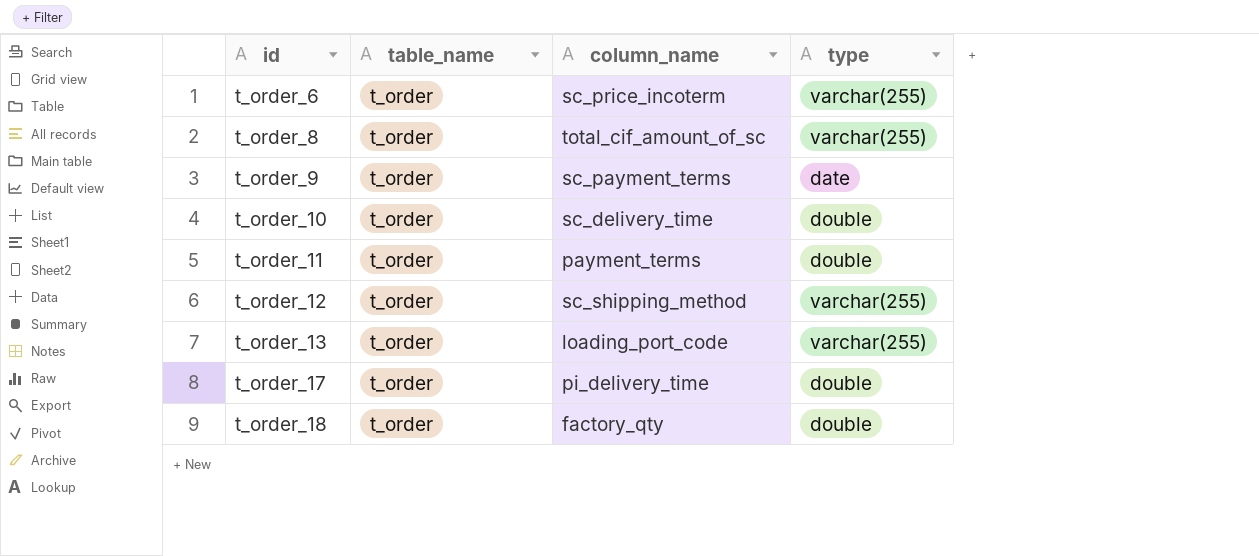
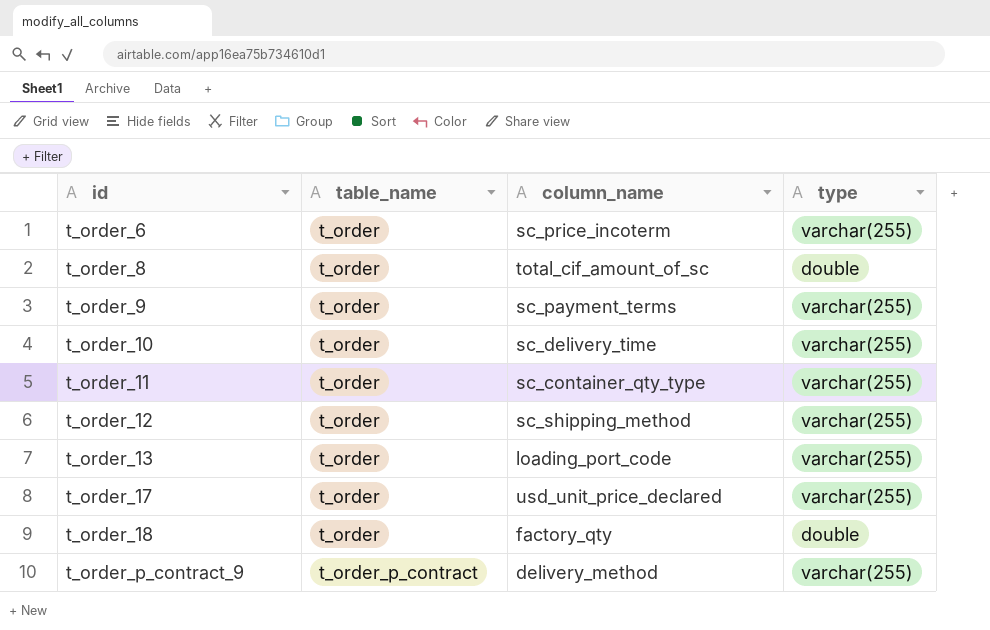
t_order_8 | type: varchar(255) -> double
t_order_9 | type: date -> varchar(255)
t_order_10 | type: double -> varchar(255)
t_order_11 | column_name: payment_terms -> sc_container_qty_type
t_order_11 | type: double -> varchar(255)
t_order_17 | column_name: pi_delivery_time -> usd_unit_price_declared
t_order_17 | type: double -> varchar(255)
row t_order_p_contract_9: none -> t_order_p_contract | delivery_method | varchar(255)

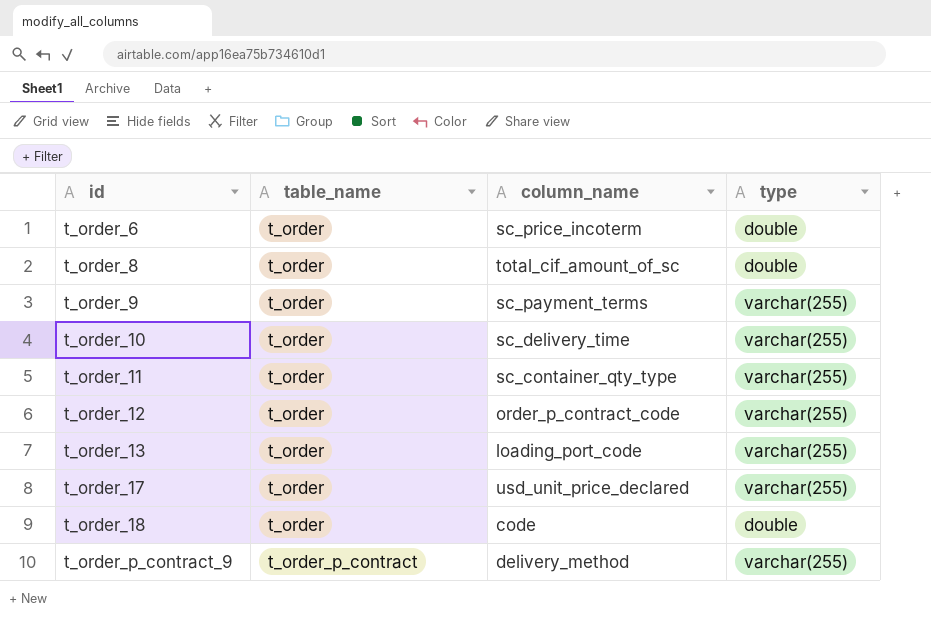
t_order_6 | type: varchar(255) -> double
t_order_12 | column_name: sc_shipping_method -> order_p_contract_code
t_order_18 | column_name: factory_qty -> code

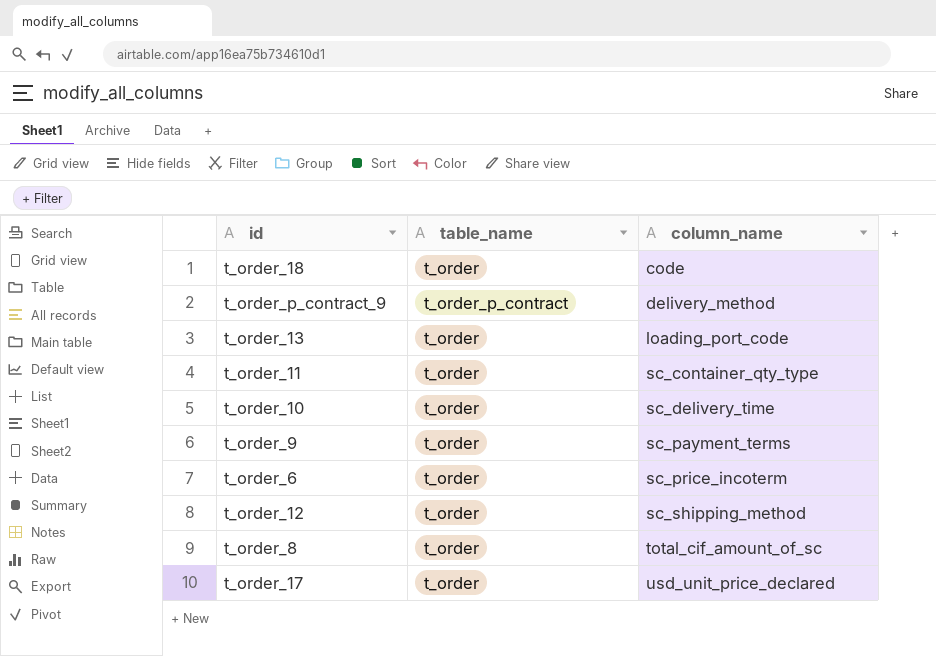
row order: id ascending -> column_name ascending
column type | position: 4 -> none
t_order_12 | column_name: order_p_contract_code -> sc_shipping_method

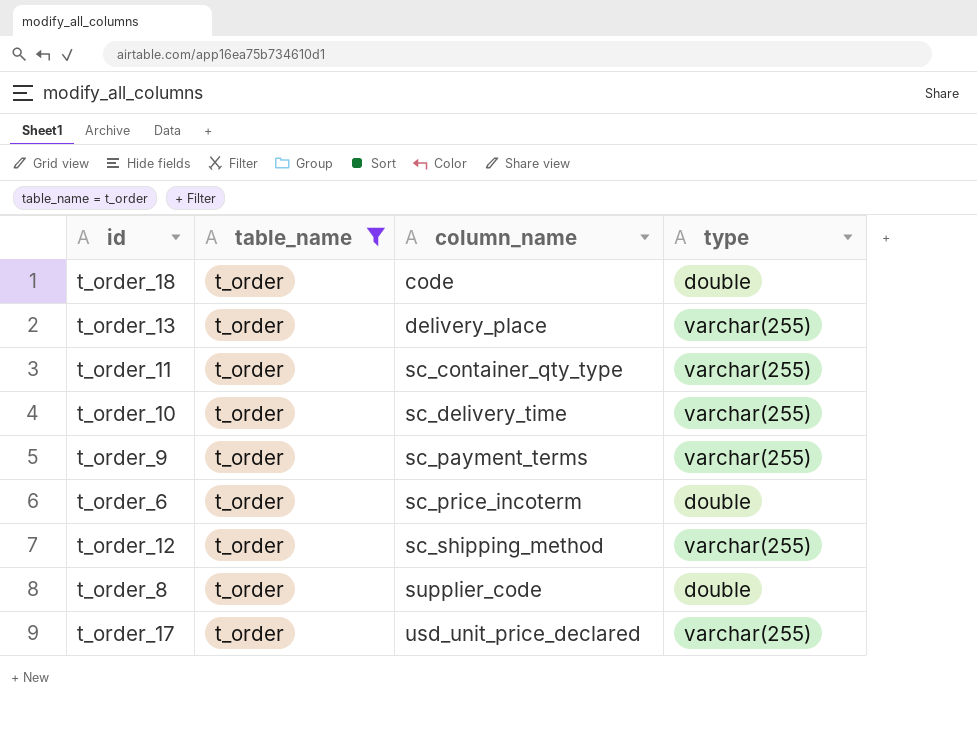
filter: none -> table_name = t_order
column type | position: none -> 4
t_order_13 | column_name: loading_port_code -> delivery_place
t_order_8 | column_name: total_cif_amount_of_sc -> supplier_code

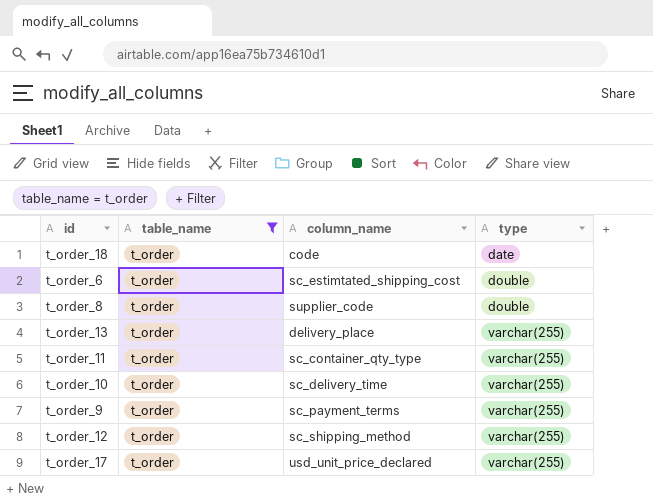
row order: column_name ascending -> type ascending
t_order_18 | type: double -> date
t_order_6 | column_name: sc_price_incoterm -> sc_estimtated_shipping_cost

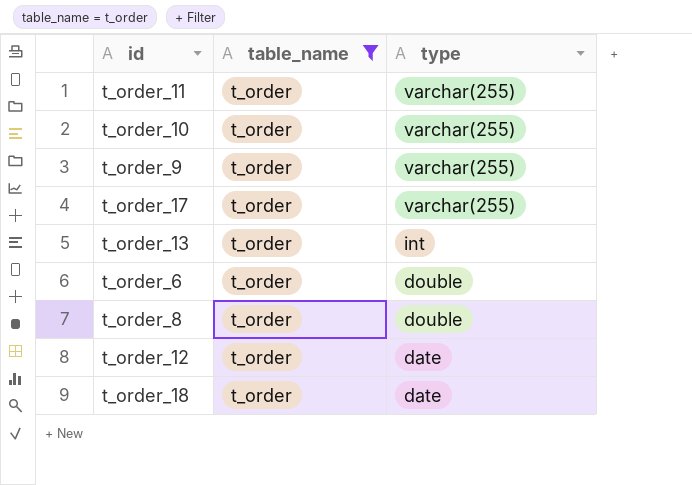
row order: type ascending -> type descending
column column_name | position: 3 -> none
t_order_13 | type: varchar(255) -> int
t_order_12 | type: varchar(255) -> date

